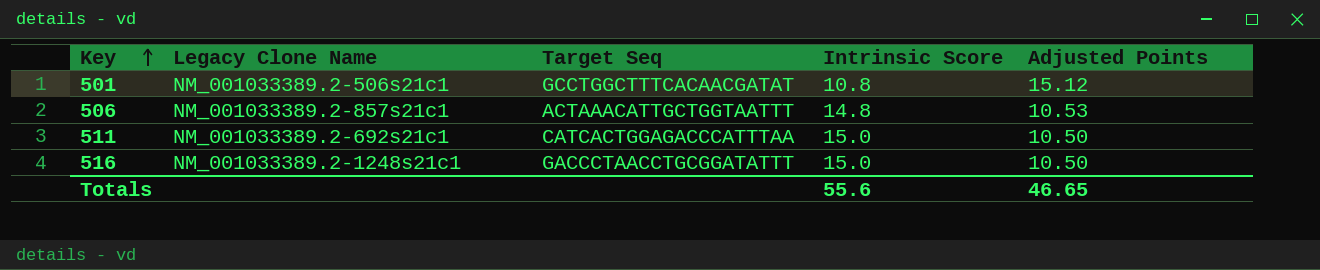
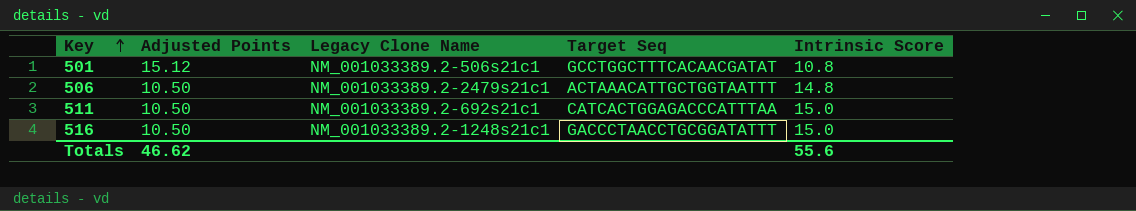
column Adjusted Points | position: 5 -> 2
506 | Adjusted Points: 10.53 -> 10.50
506 | Legacy Clone Name: NM_001033389.2-857s21c1 -> NM_001033389.2-2479s21c1
Totals | Adjusted Points: 46.65 -> 46.62

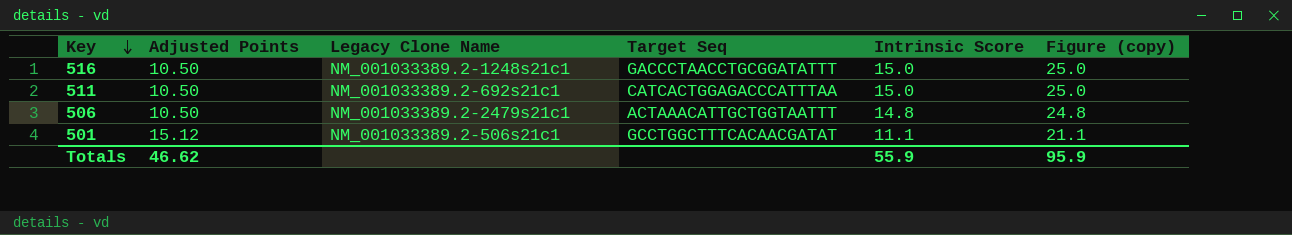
row order: Key ascending -> Key descending
column Figure (copy) | formula: none -> [Intrinsic Score] + 10
501 | Intrinsic Score: 10.8 -> 11.1
Totals | Intrinsic Score: 55.6 -> 55.9

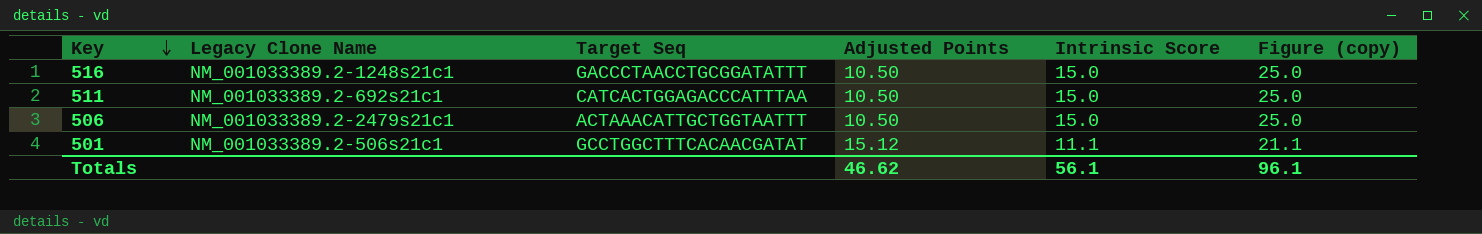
column Adjusted Points | position: 2 -> 4
506 | Intrinsic Score: 14.8 -> 15.0
506 | Figure (copy): 24.8 -> 25.0
Totals | Intrinsic Score: 55.9 -> 56.1
Totals | Figure (copy): 95.9 -> 96.1

